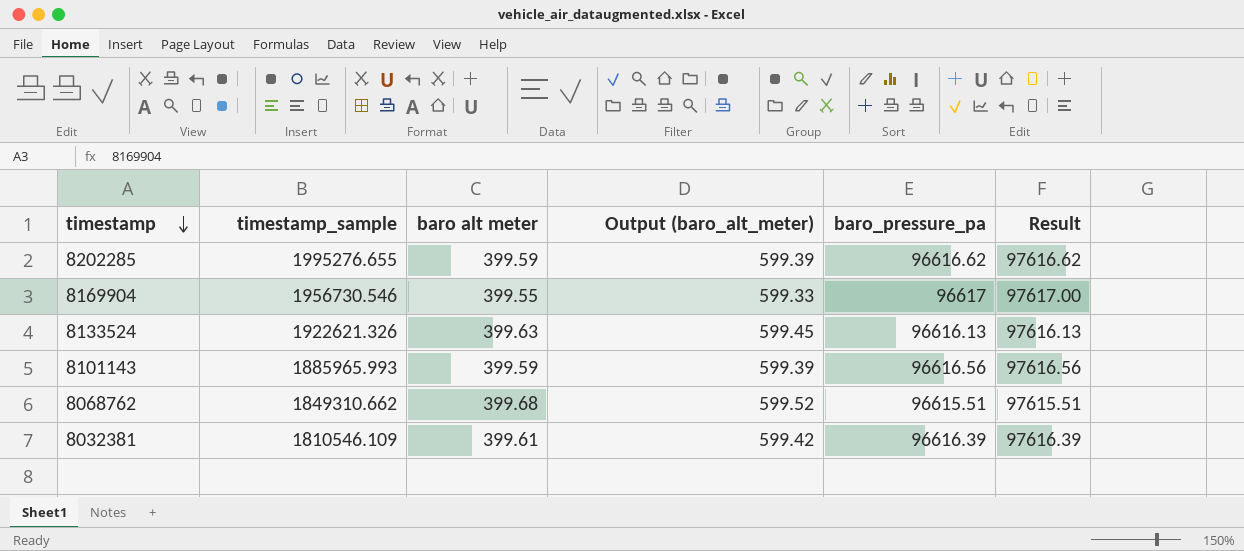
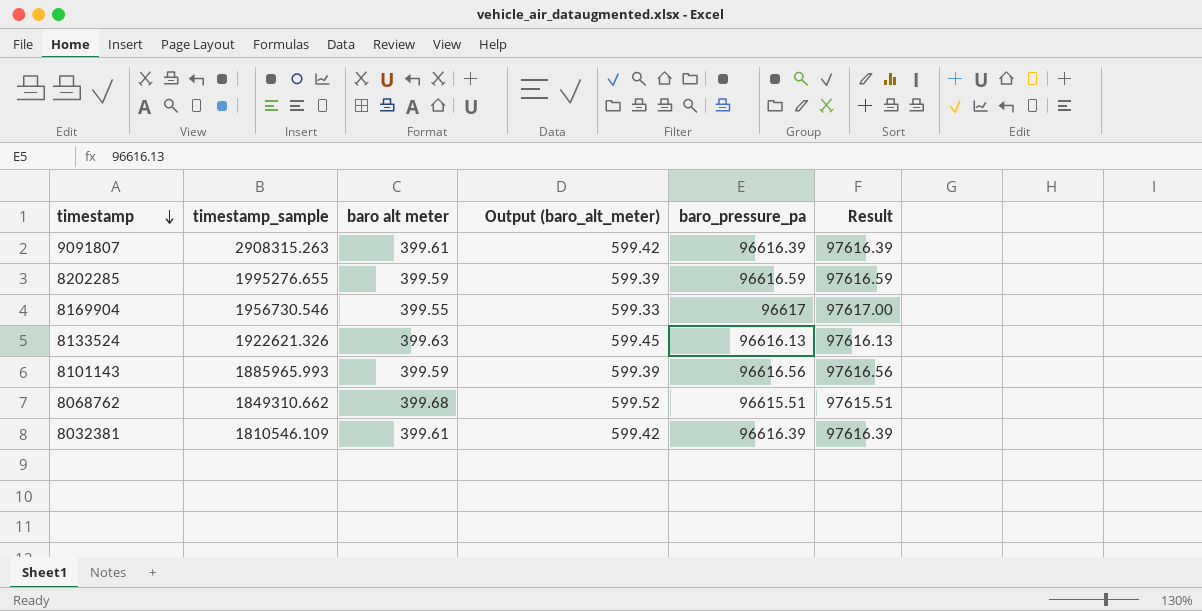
row 9091807: none -> 2908315.263 | 399.61 | 599.42 | 96616.39 | 97616.39
8202285 | baro_pressure_pa: 96616.62 -> 96616.59
8202285 | Result: 97616.62 -> 97616.59

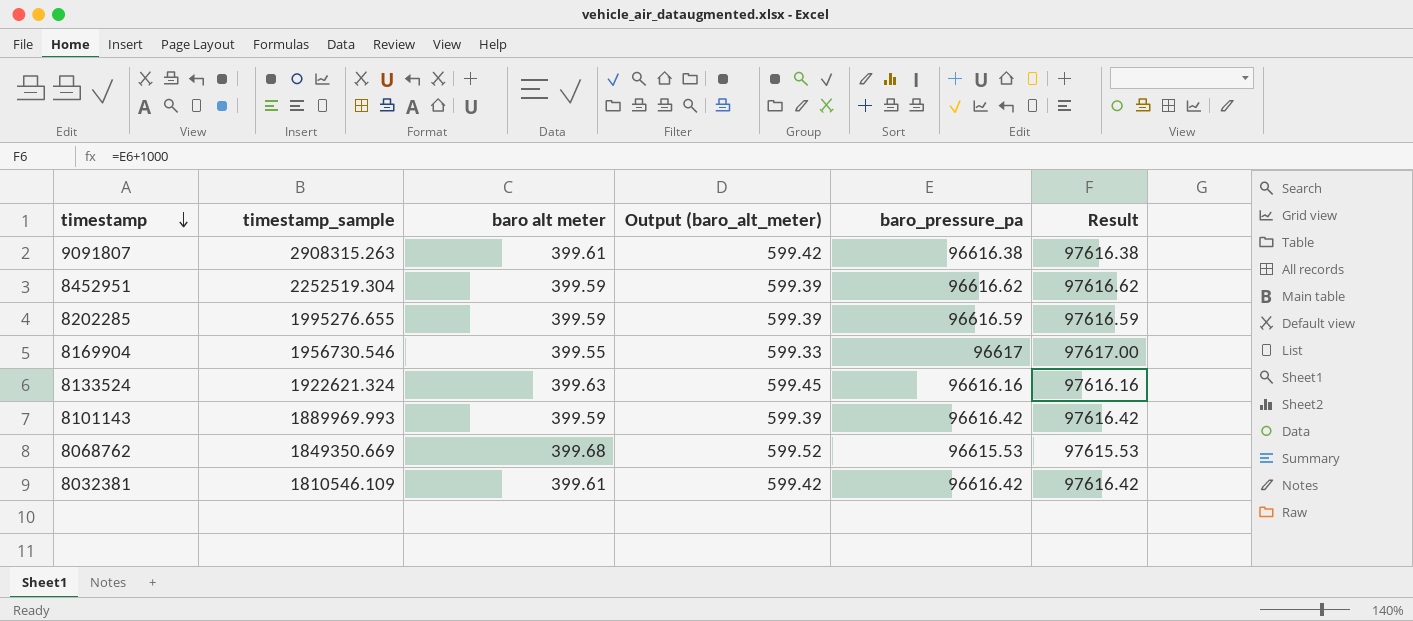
9091807 | baro_pressure_pa: 96616.39 -> 96616.38
9091807 | Result: 97616.39 -> 97616.38
row 8452951: none -> 2252519.304 | 399.59 | 599.39 | 96616.62 | 97616.62
8133524 | timestamp_sample: 1922621.326 -> 1922621.324
8133524 | baro_pressure_pa: 96616.13 -> 96616.16
8133524 | Result: 97616.13 -> 97616.16
8101143 | timestamp_sample: 1885965.993 -> 1889969.993
8101143 | baro_pressure_pa: 96616.56 -> 96616.42
8101143 | Result: 97616.56 -> 97616.42
8068762 | timestamp_sample: 1849310.662 -> 1849350.669
8068762 | baro_pressure_pa: 96615.51 -> 96615.53
8068762 | Result: 97615.51 -> 97615.53
8032381 | baro_pressure_pa: 96616.39 -> 96616.42
8032381 | Result: 97616.39 -> 97616.42

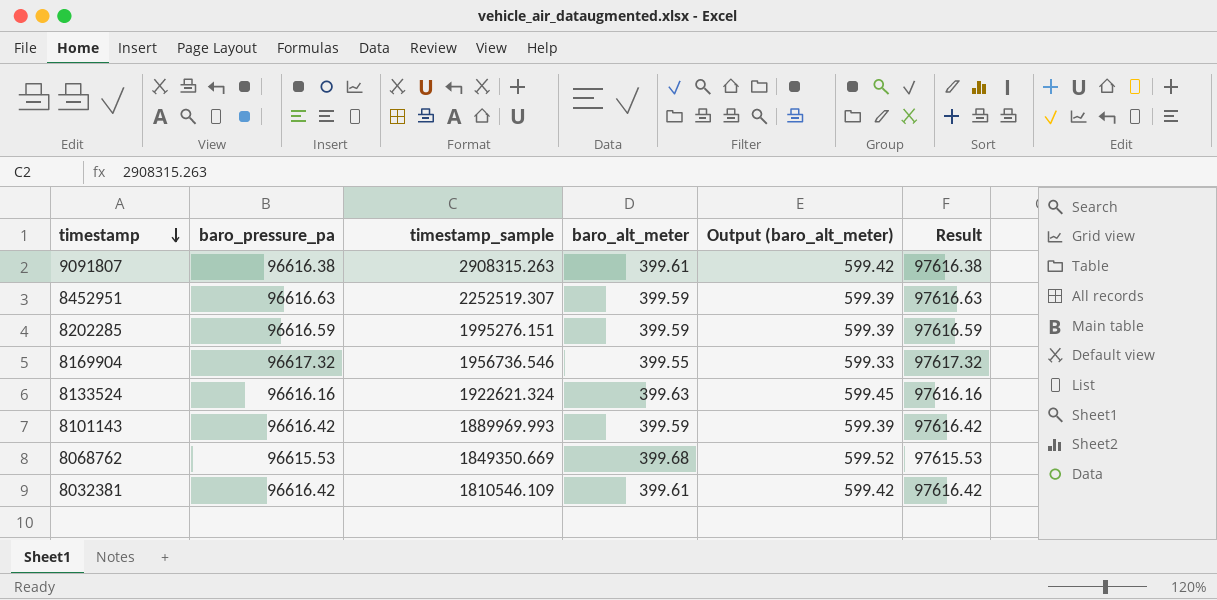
column baro_pressure_pa | position: 5 -> 2
column name: baro alt meter -> baro_alt_meter
8452951 | baro_pressure_pa: 96616.62 -> 96616.63
8452951 | timestamp_sample: 2252519.304 -> 2252519.307
8452951 | Result: 97616.62 -> 97616.63
8202285 | timestamp_sample: 1995276.655 -> 1995276.151
8169904 | baro_pressure_pa: 96617 -> 96617.32
8169904 | timestamp_sample: 1956730.546 -> 1956736.546
8169904 | Result: 97617.00 -> 97617.32

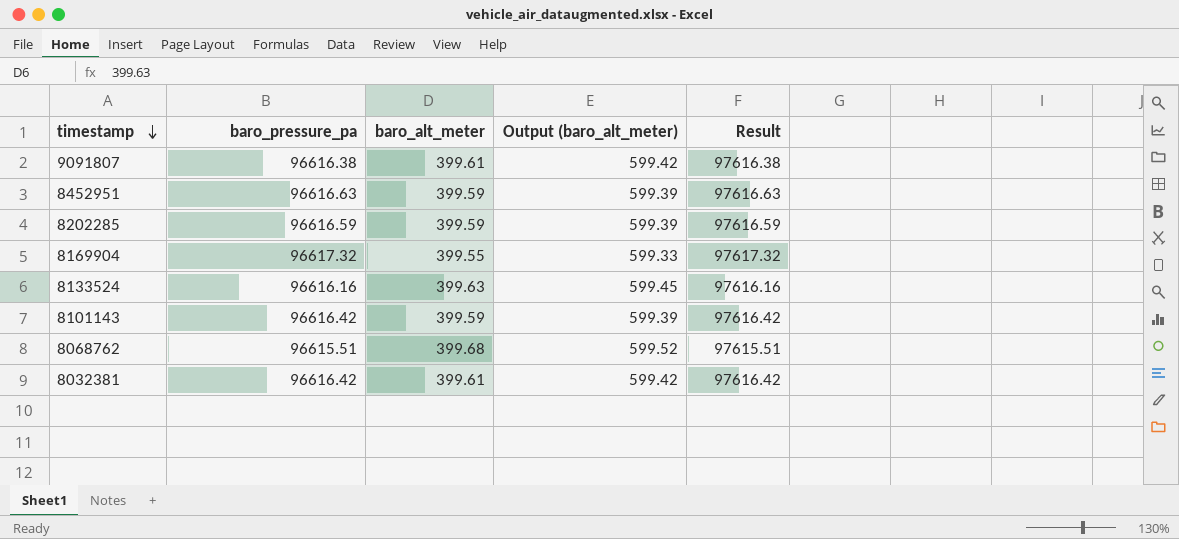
column timestamp_sample | position: 3 -> none
8068762 | baro_pressure_pa: 96615.53 -> 96615.51
8068762 | Result: 97615.53 -> 97615.51

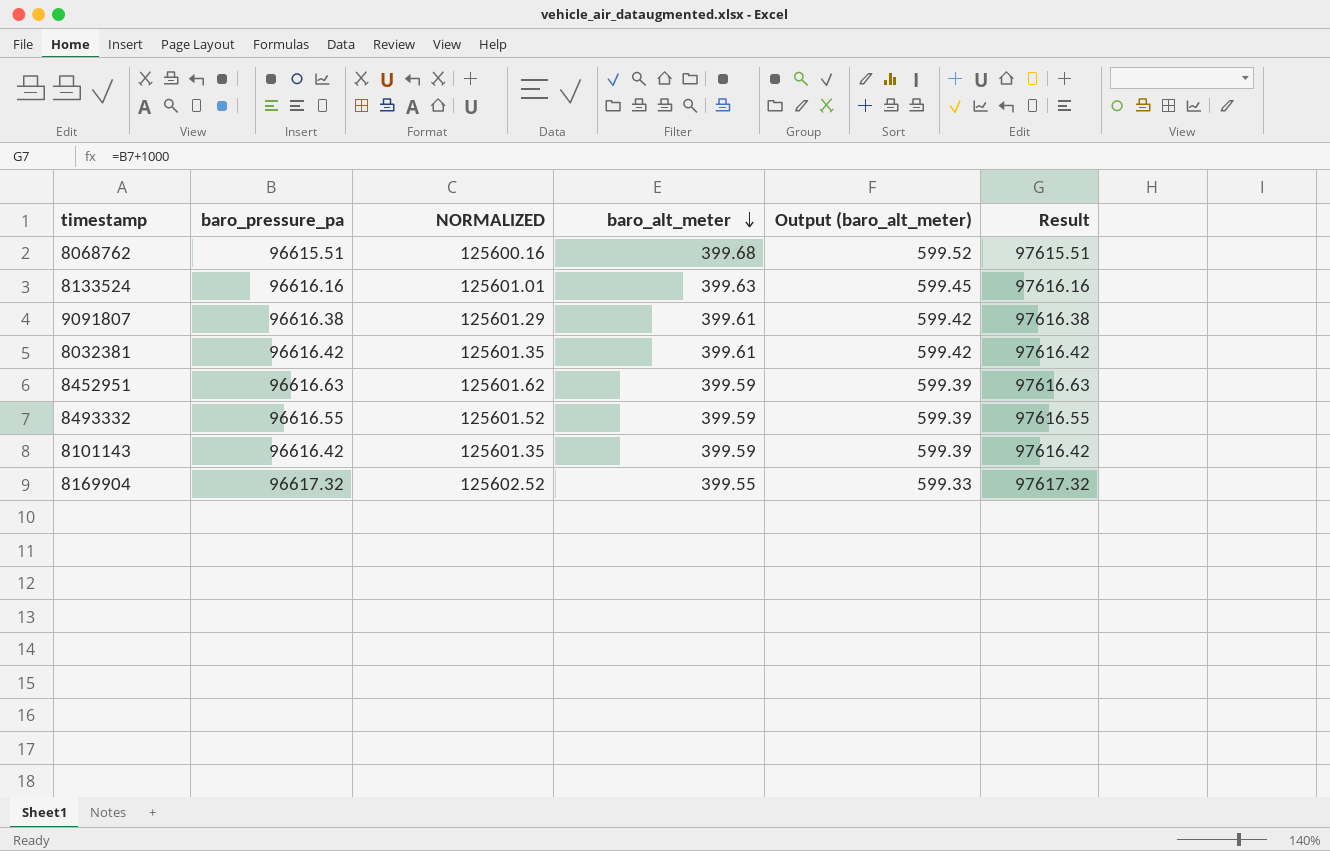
row order: timestamp descending -> baro_alt_meter descending
column NORMALIZED | formula: none -> [baro_pressure_pa] * 1.3
row 8202285: 96616.59 | 399.59 | 599.39 | 97616.59 -> none
row 8493332: none -> 96616.55 | 125601.52 | 399.59 | 599.39 | 97616.55

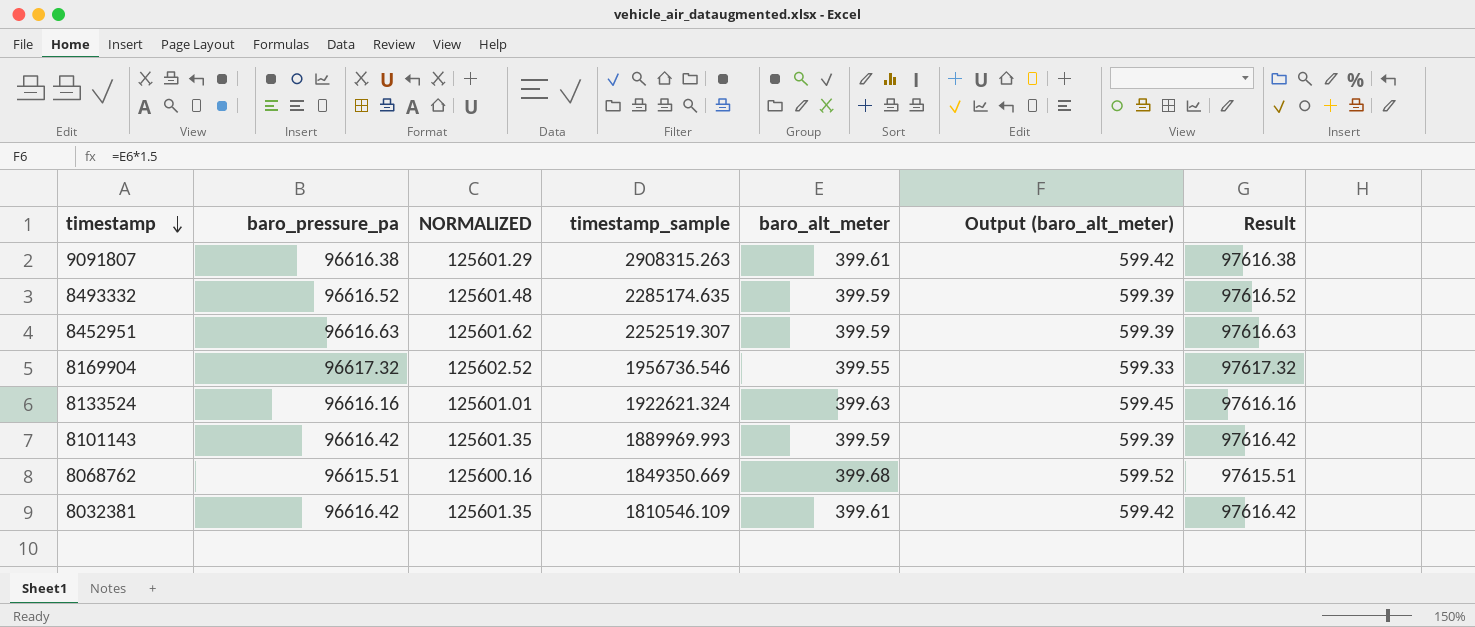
row order: baro_alt_meter descending -> timestamp descending
column timestamp_sample | position: none -> 4
8493332 | baro_pressure_pa: 96616.55 -> 96616.52
8493332 | NORMALIZED: 125601.52 -> 125601.48
8493332 | Result: 97616.55 -> 97616.52

